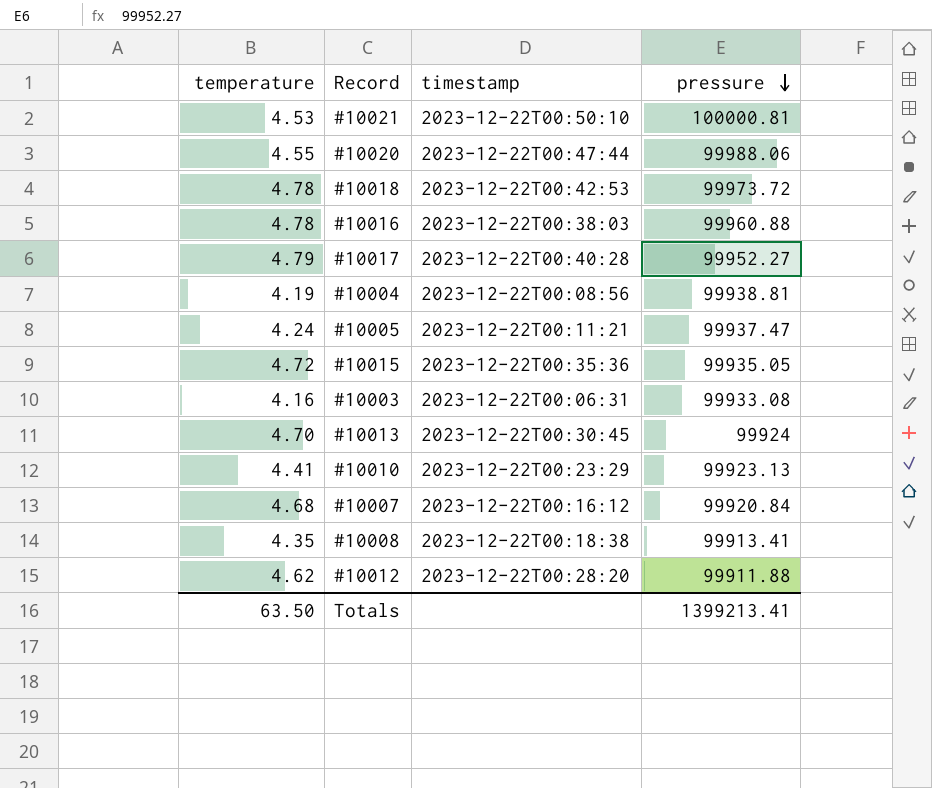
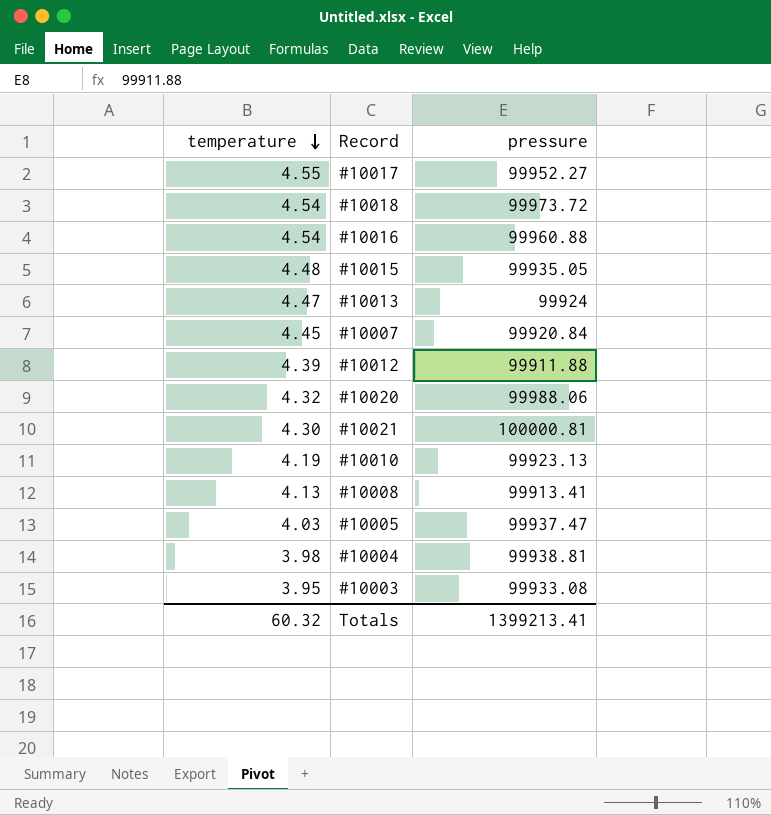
row order: pressure descending -> temperature descending
column timestamp | position: 3 -> none
#10017 | temperature: 4.79 -> 4.55
#10018 | temperature: 4.78 -> 4.54
#10016 | temperature: 4.78 -> 4.54
#10015 | temperature: 4.72 -> 4.48
#10013 | temperature: 4.70 -> 4.47
#10007 | temperature: 4.68 -> 4.45
#10012 | temperature: 4.62 -> 4.39
#10020 | temperature: 4.55 -> 4.32
#10021 | temperature: 4.53 -> 4.30
#10010 | temperature: 4.41 -> 4.19
#10008 | temperature: 4.35 -> 4.13
#10005 | temperature: 4.24 -> 4.03
#10004 | temperature: 4.19 -> 3.98
#10003 | temperature: 4.16 -> 3.95
Totals | temperature: 63.50 -> 60.32

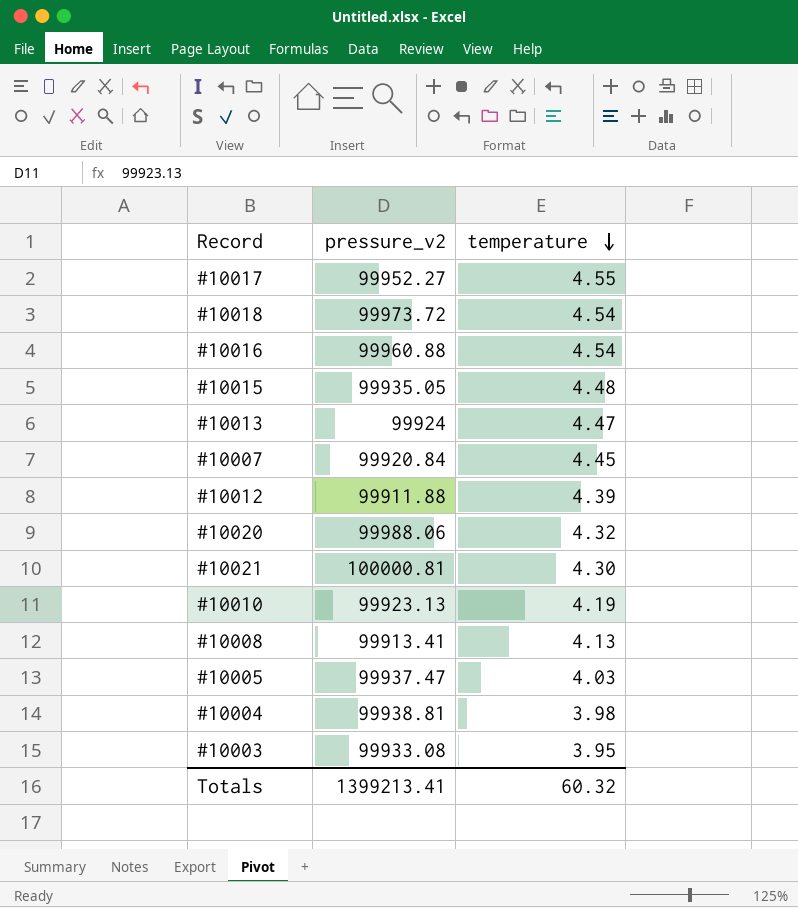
column name: pressure -> pressure_v2
column temperature | position: 1 -> 3

